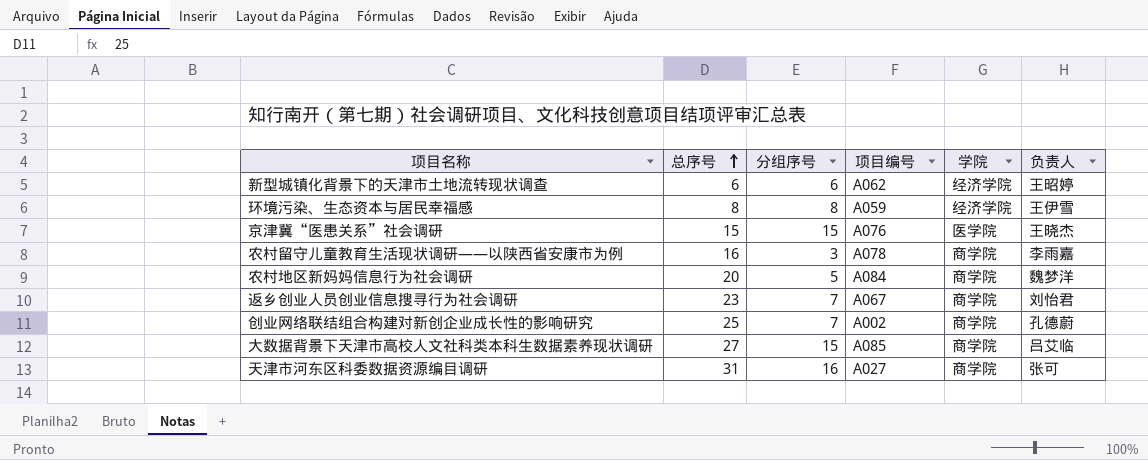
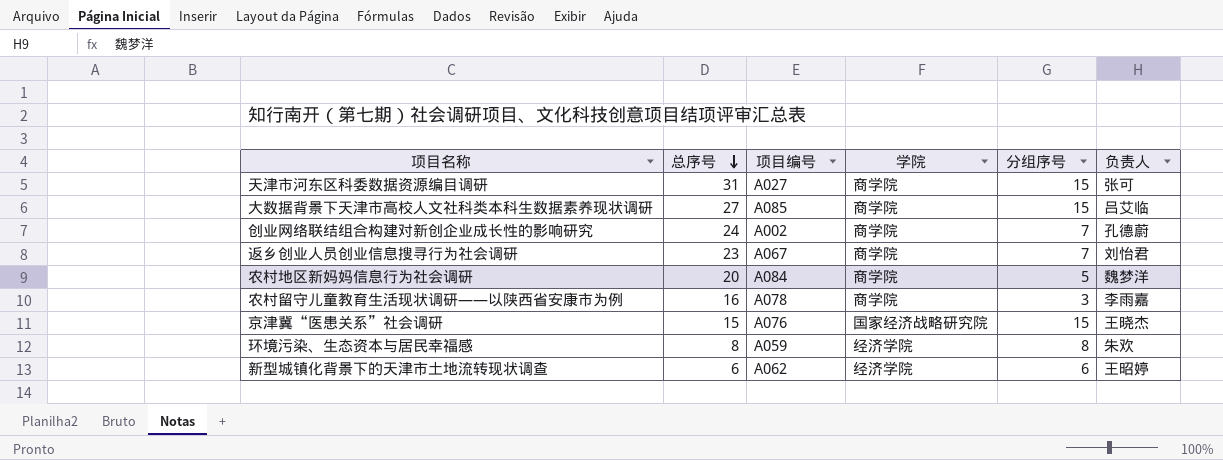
row order: 总序号 ascending -> 总序号 descending
column 分组序号 | position: 3 -> 5
天津市河东区科委数据资源编目调研 | 分组序号: 16 -> 15
创业网络联结组合构建对新创企业成长性的影响研究 | 总序号: 25 -> 24
京津冀“医患关系”社会调研 | 学院: 医学院 -> 国家经济战略研究院
环境污染、生态资本与居民幸福感 | 负责人: 王伊雪 -> 朱欢

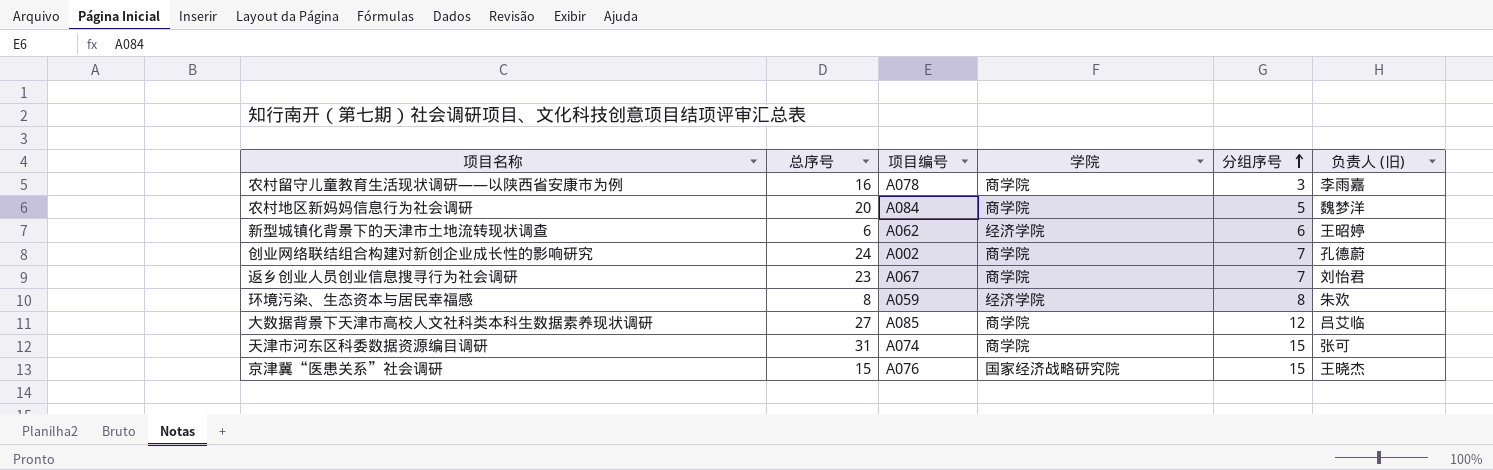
row order: 总序号 descending -> 分组序号 ascending
column name: 负责人 -> 负责人 (旧)
大数据背景下天津市高校人文社科类本科生数据素养现状调研 | 分组序号: 15 -> 12
天津市河东区科委数据资源编目调研 | 项目编号: A027 -> A074

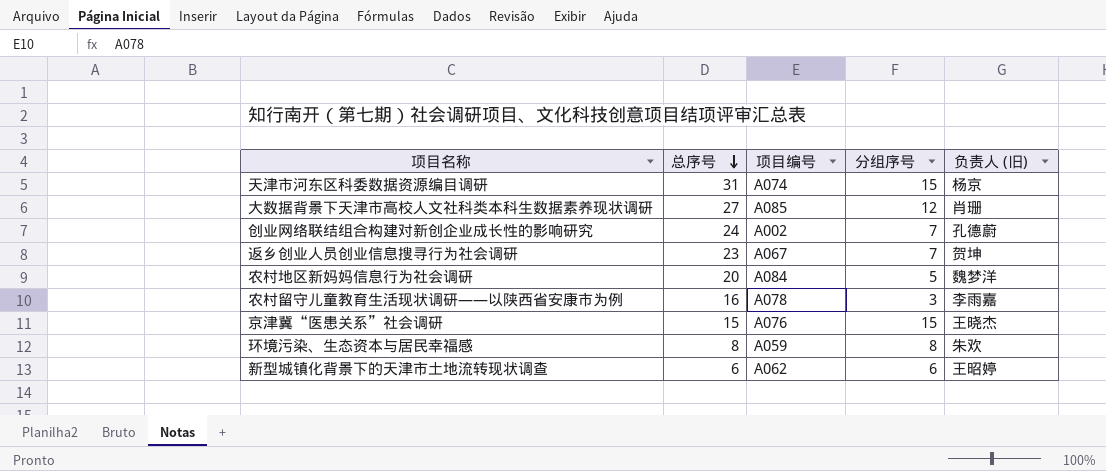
row order: 分组序号 ascending -> 总序号 descending
column 学院 | position: 4 -> none
天津市河东区科委数据资源编目调研 | 负责人 (旧): 张可 -> 杨京
大数据背景下天津市高校人文社科类本科生数据素养现状调研 | 负责人 (旧): 吕艾临 -> 肖珊
返乡创业人员创业信息搜寻行为社会调研 | 负责人 (旧): 刘怡君 -> 贺坤

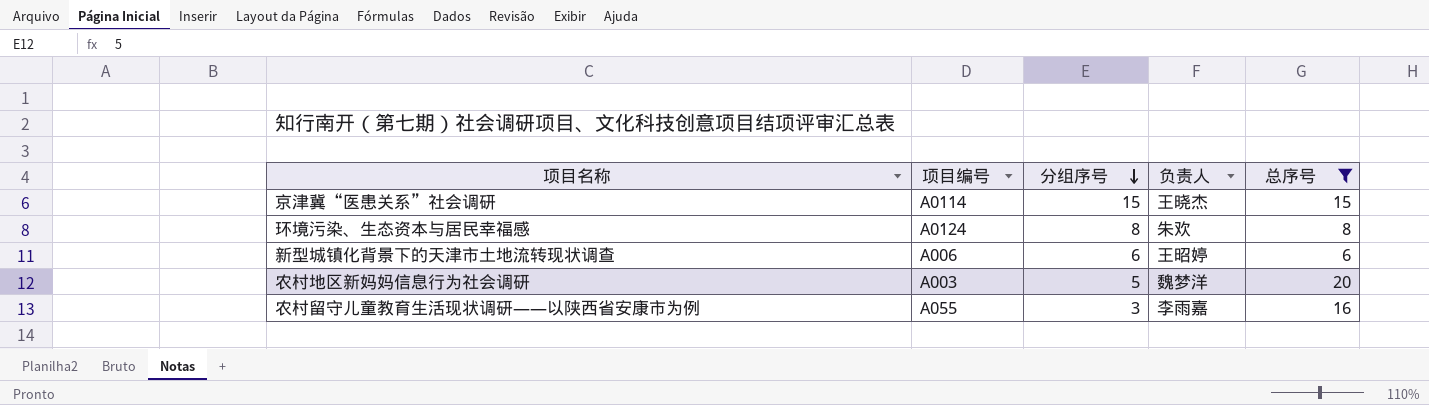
filter: none -> 总序号 <= 20
row order: 总序号 descending -> 分组序号 descending
column name: 负责人 (旧) -> 负责人
column 总序号 | position: 2 -> 5
京津冀“医患关系”社会调研 | 项目编号: A076 -> A0114
环境污染、生态资本与居民幸福感 | 项目编号: A059 -> A0124
新型城镇化背景下的天津市土地流转现状调查 | 项目编号: A062 -> A006
农村地区新妈妈信息行为社会调研 | 项目编号: A084 -> A003
农村留守儿童教育生活现状调研——以陕西省安康市为例 | 项目编号: A078 -> A055

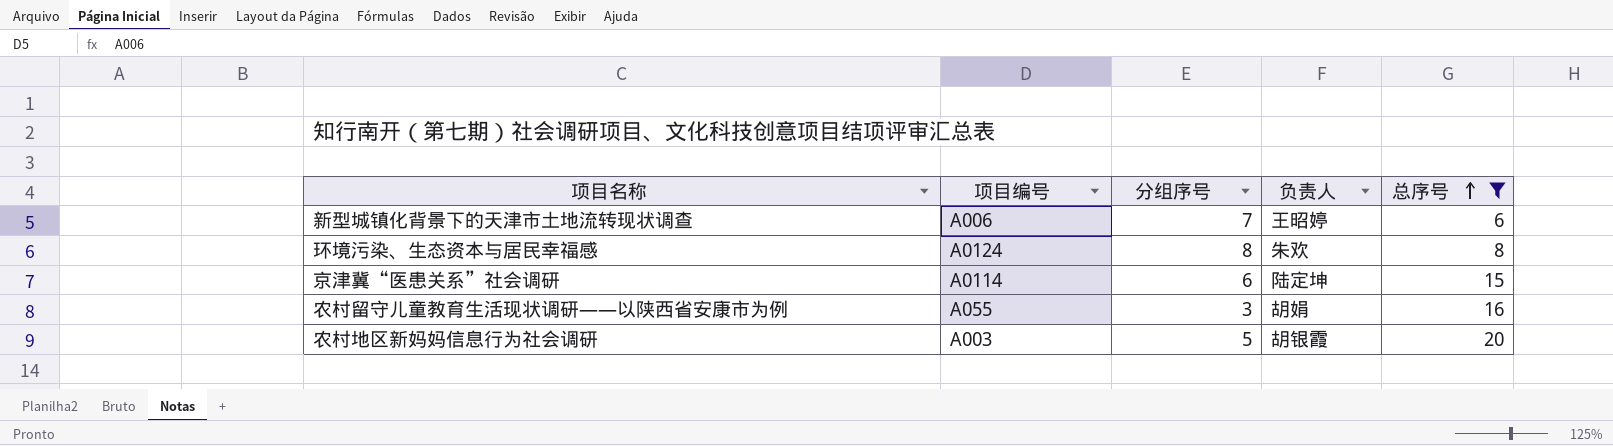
row order: 分组序号 descending -> 总序号 ascending
新型城镇化背景下的天津市土地流转现状调查 | 分组序号: 6 -> 7
京津冀“医患关系”社会调研 | 分组序号: 15 -> 6
京津冀“医患关系”社会调研 | 负责人: 王晓杰 -> 陆定坤
农村留守儿童教育生活现状调研——以陕西省安康市为例 | 负责人: 李雨嘉 -> 胡娟
农村地区新妈妈信息行为社会调研 | 负责人: 魏梦洋 -> 胡银霞

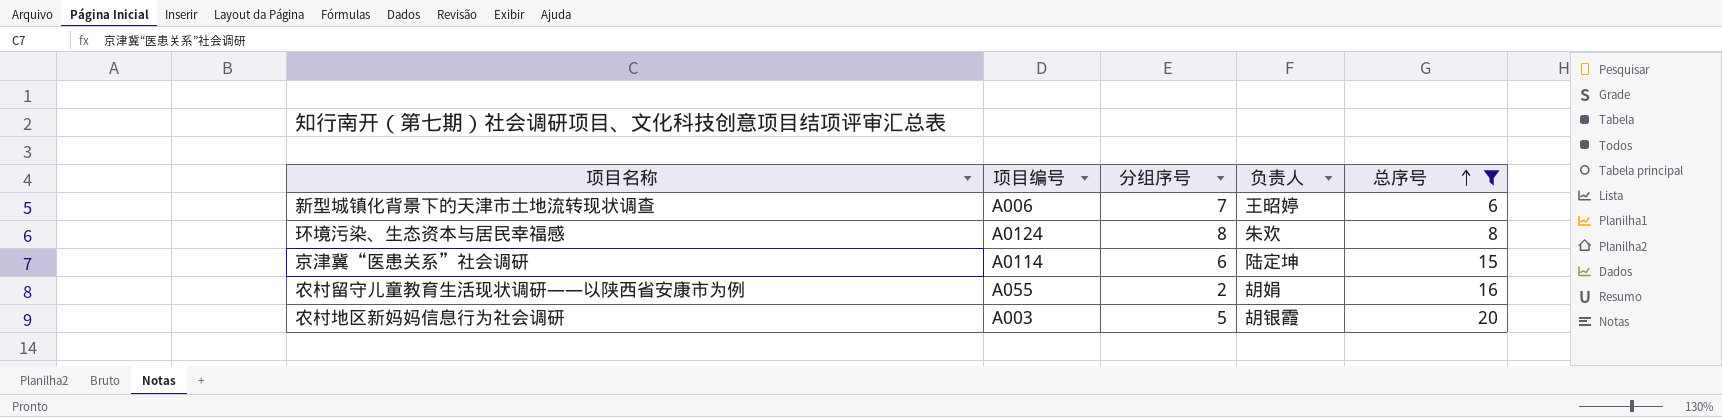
农村留守儿童教育生活现状调研——以陕西省安康市为例 | 分组序号: 3 -> 2

